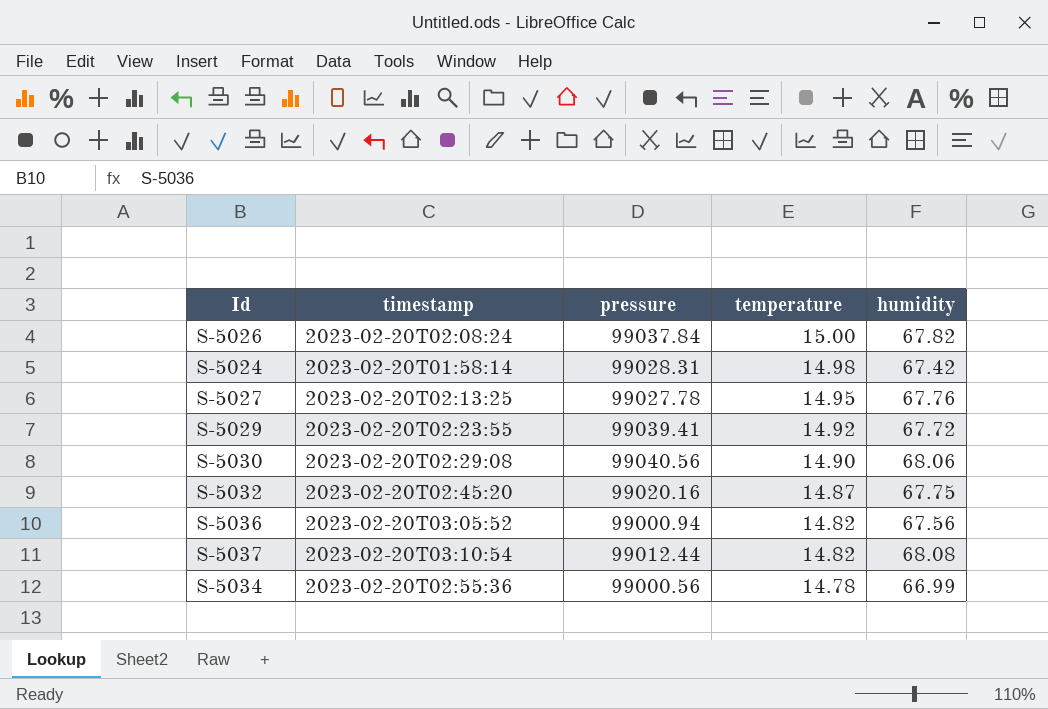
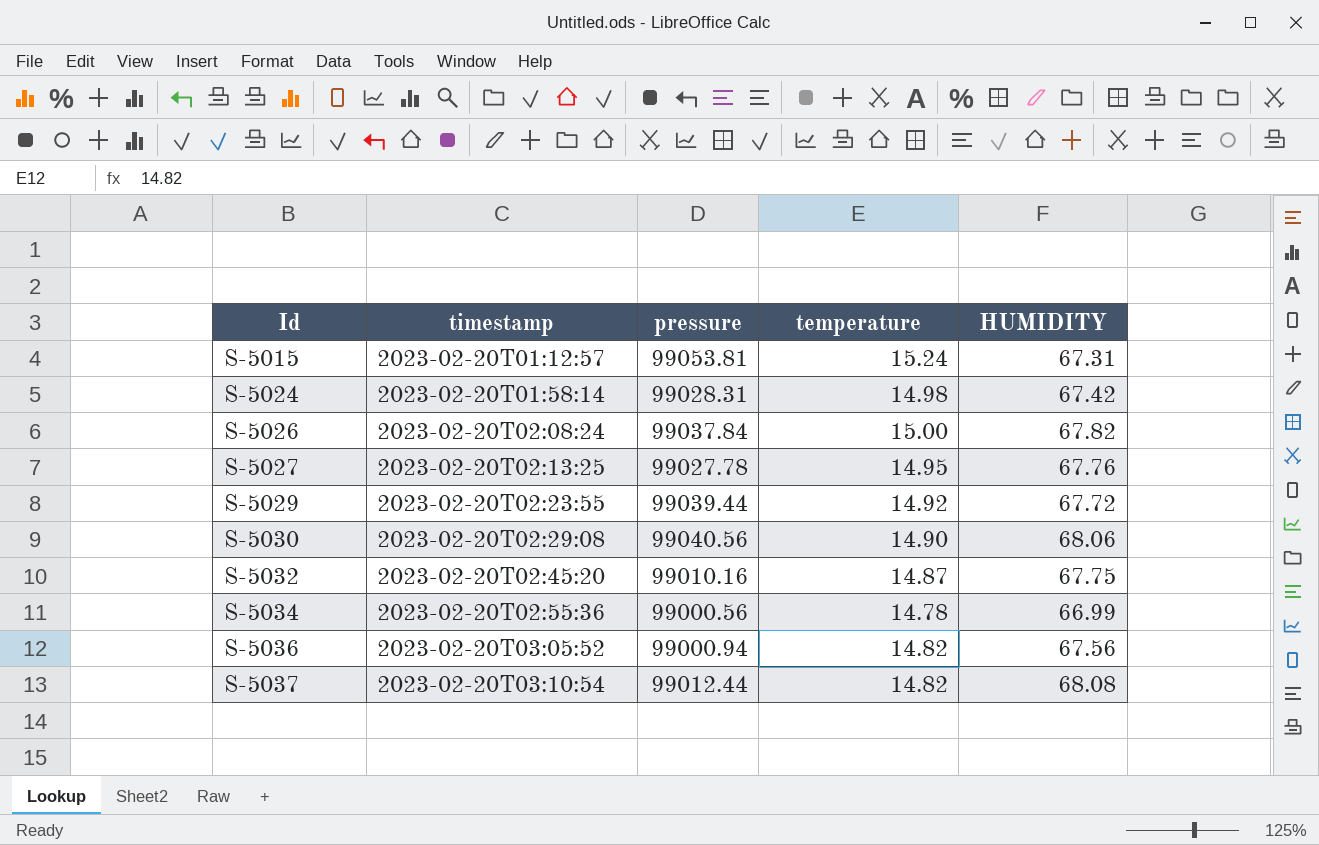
row order: temperature descending -> Id ascending
column name: humidity -> HUMIDITY
row S-5015: none -> 2023-02-20T01:12:57 | 99053.81 | 15.24 | 67.31
S-5029 | pressure: 99039.41 -> 99039.44
S-5032 | pressure: 99020.16 -> 99010.16

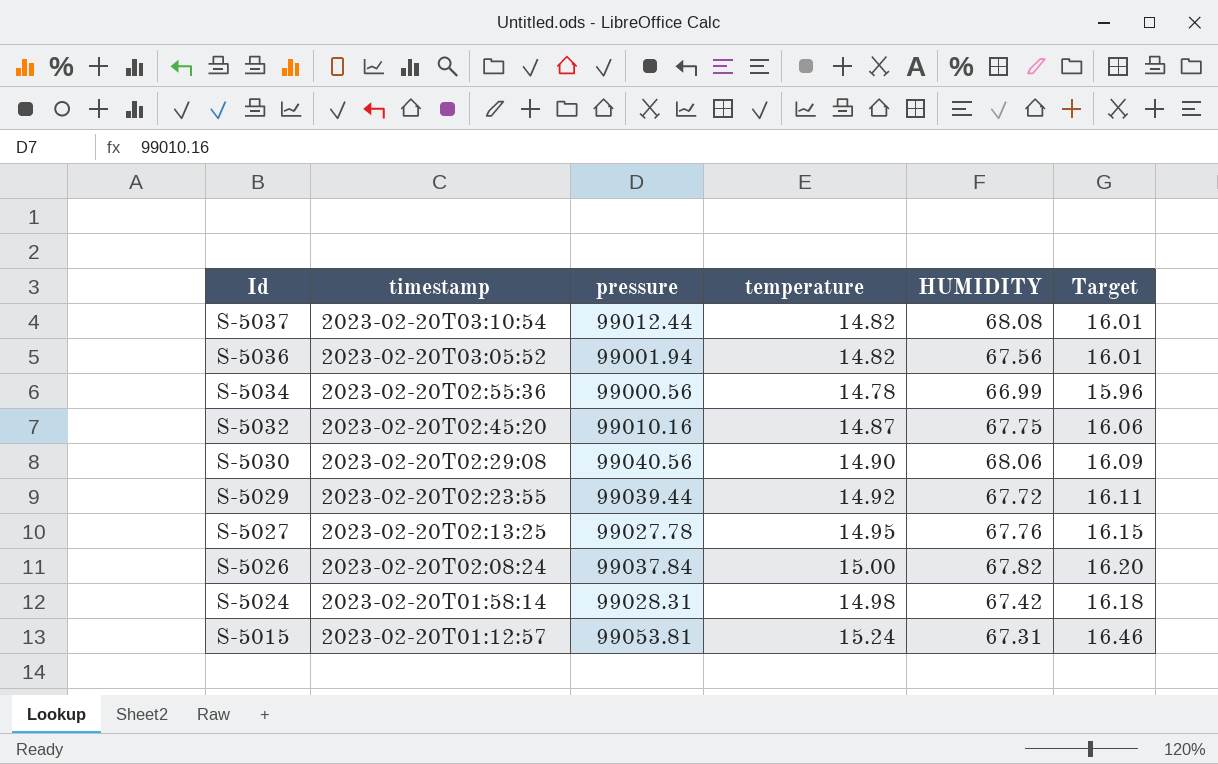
row order: Id ascending -> Id descending
column Target | formula: none -> [temperature] * 1.08
S-5036 | pressure: 99000.94 -> 99001.94

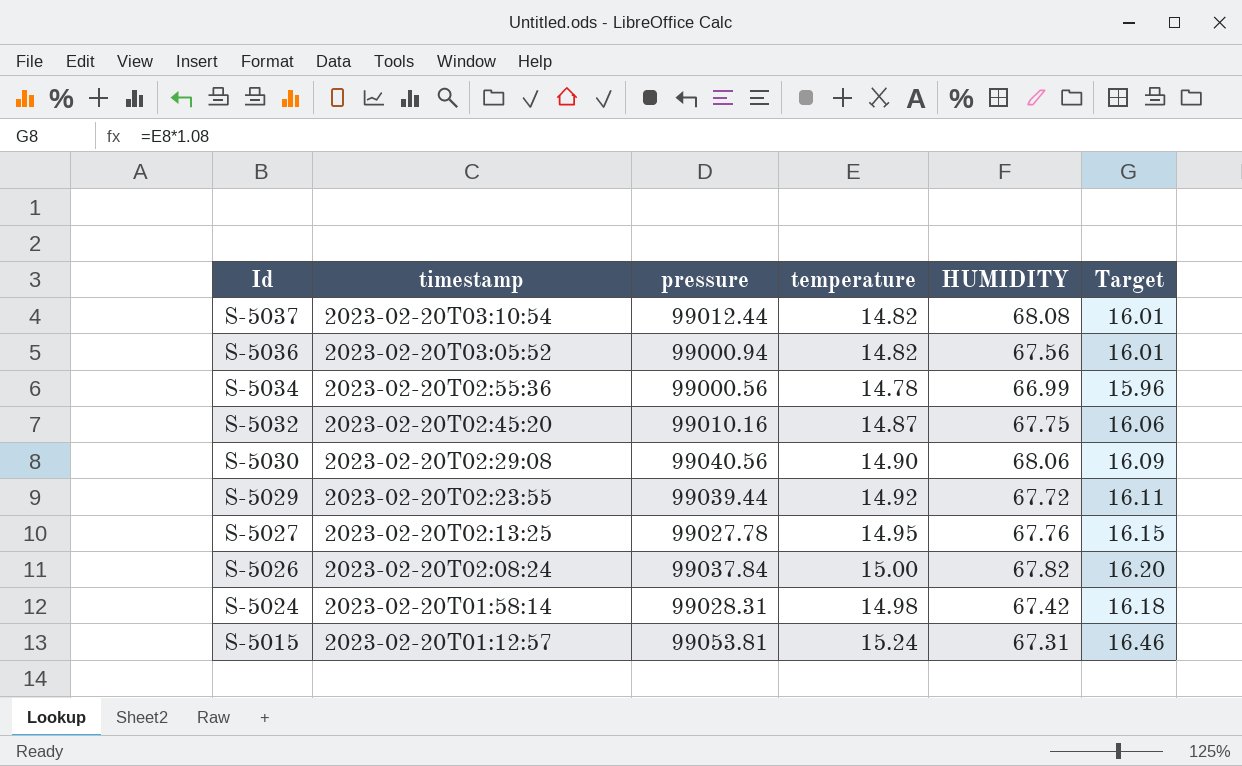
S-5036 | pressure: 99001.94 -> 99000.94

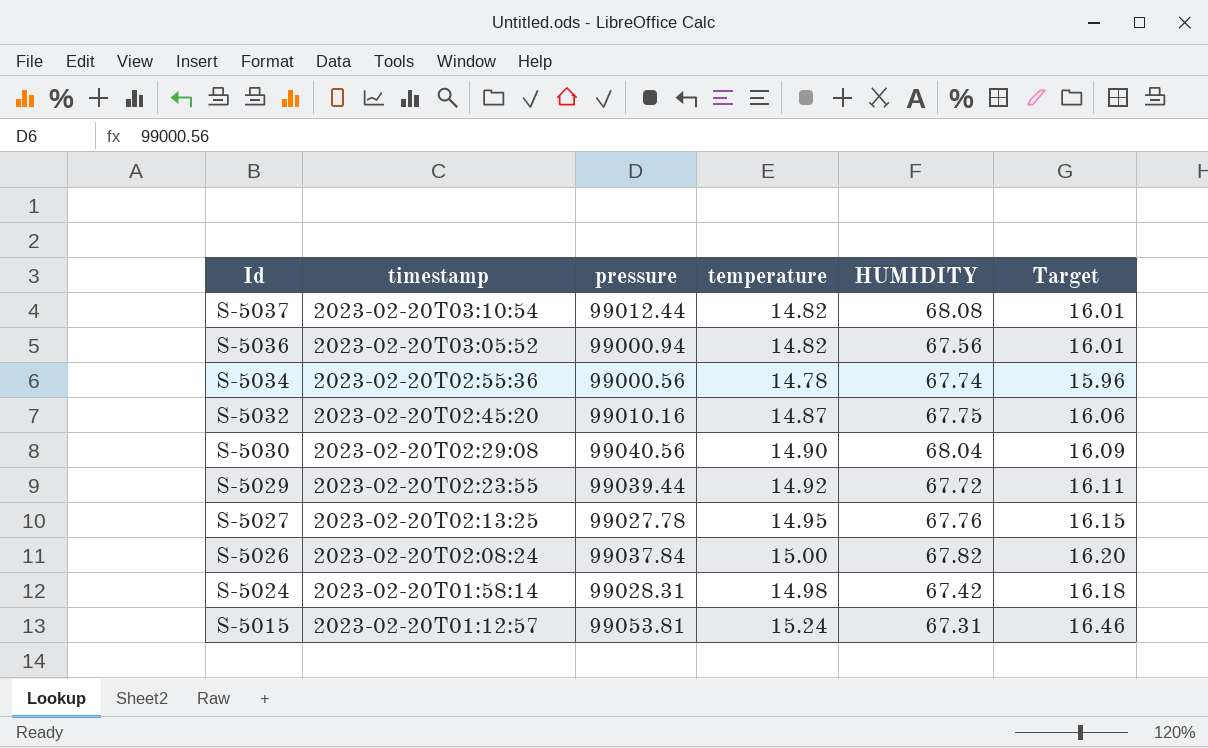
S-5034 | HUMIDITY: 66.99 -> 67.74
S-5030 | HUMIDITY: 68.06 -> 68.04

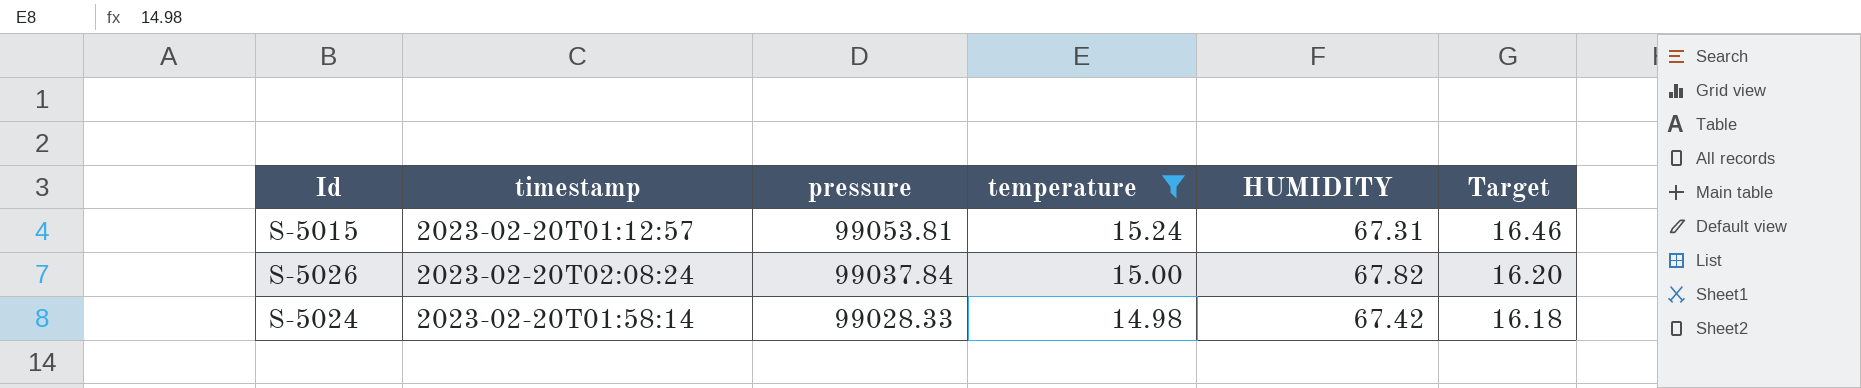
filter: none -> temperature >= 14.98
row order: Id descending -> pressure descending
S-5024 | pressure: 99028.31 -> 99028.33

